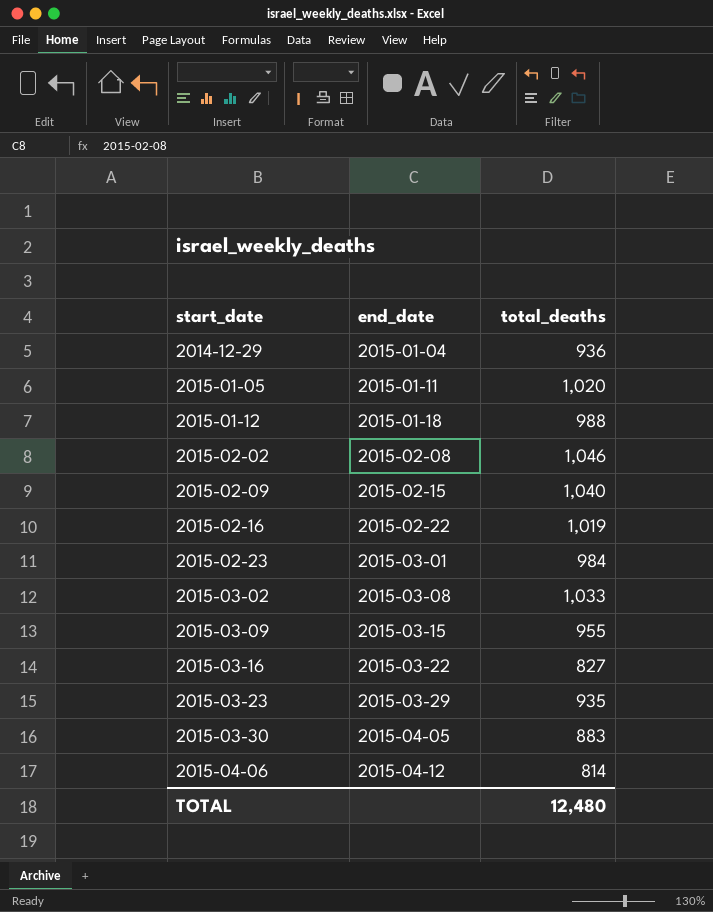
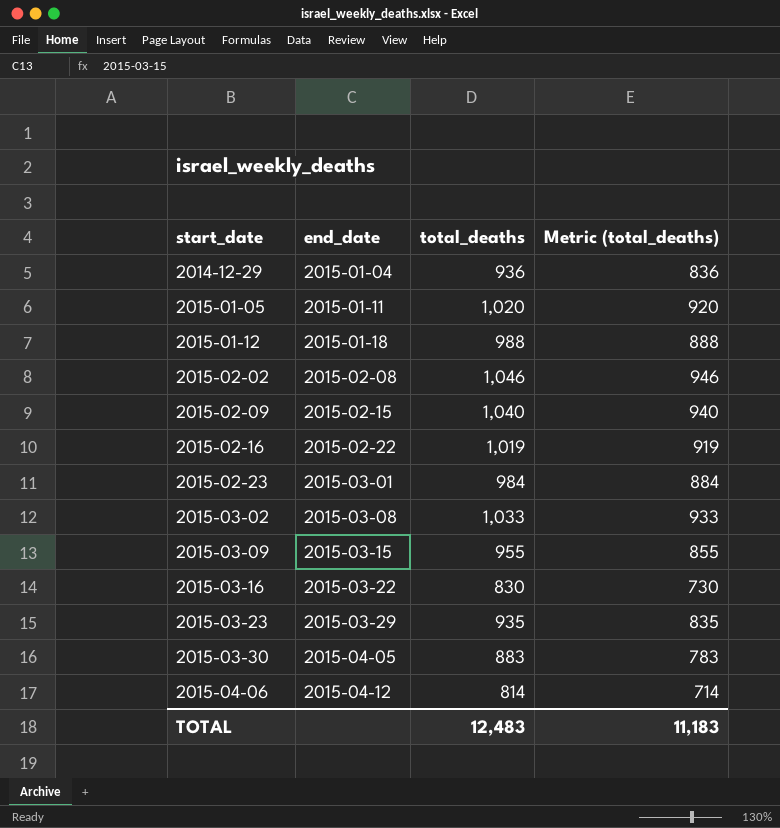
column Metric (total_deaths) | formula: none -> [total_deaths] - 100
2015-03-16 | total_deaths: 827 -> 830
TOTAL | total_deaths: 12,480 -> 12,483

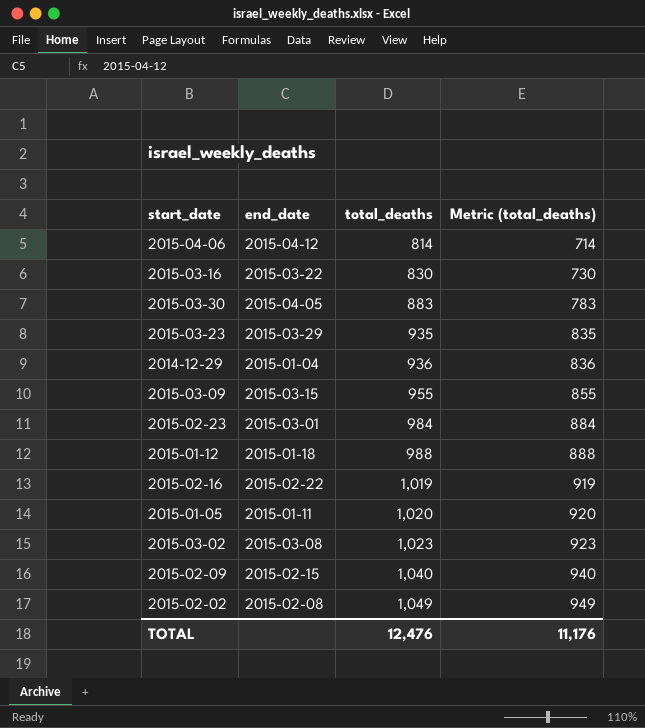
row order: start_date ascending -> total_deaths ascending
2015-03-02 | total_deaths: 1,033 -> 1,023
2015-03-02 | Metric (total_deaths): 933 -> 923
2015-02-02 | total_deaths: 1,046 -> 1,049
2015-02-02 | Metric (total_deaths): 946 -> 949
TOTAL | total_deaths: 12,483 -> 12,476
TOTAL | Metric (total_deaths): 11,183 -> 11,176

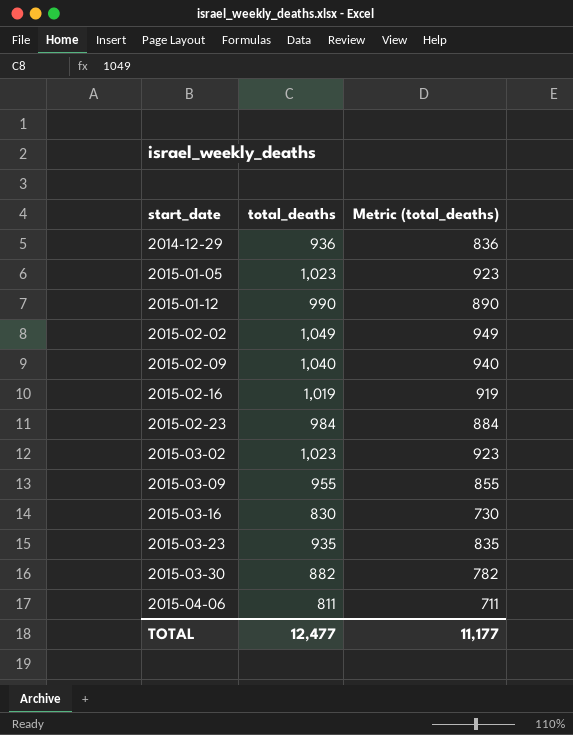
row order: total_deaths ascending -> start_date ascending
column end_date | position: 2 -> none
2015-01-05 | total_deaths: 1,020 -> 1,023
2015-01-05 | Metric (total_deaths): 920 -> 923
2015-01-12 | total_deaths: 988 -> 990
2015-01-12 | Metric (total_deaths): 888 -> 890
2015-03-30 | total_deaths: 883 -> 882
2015-03-30 | Metric (total_deaths): 783 -> 782
2015-04-06 | total_deaths: 814 -> 811
2015-04-06 | Metric (total_deaths): 714 -> 711
TOTAL | total_deaths: 12,476 -> 12,477
TOTAL | Metric (total_deaths): 11,176 -> 11,177

